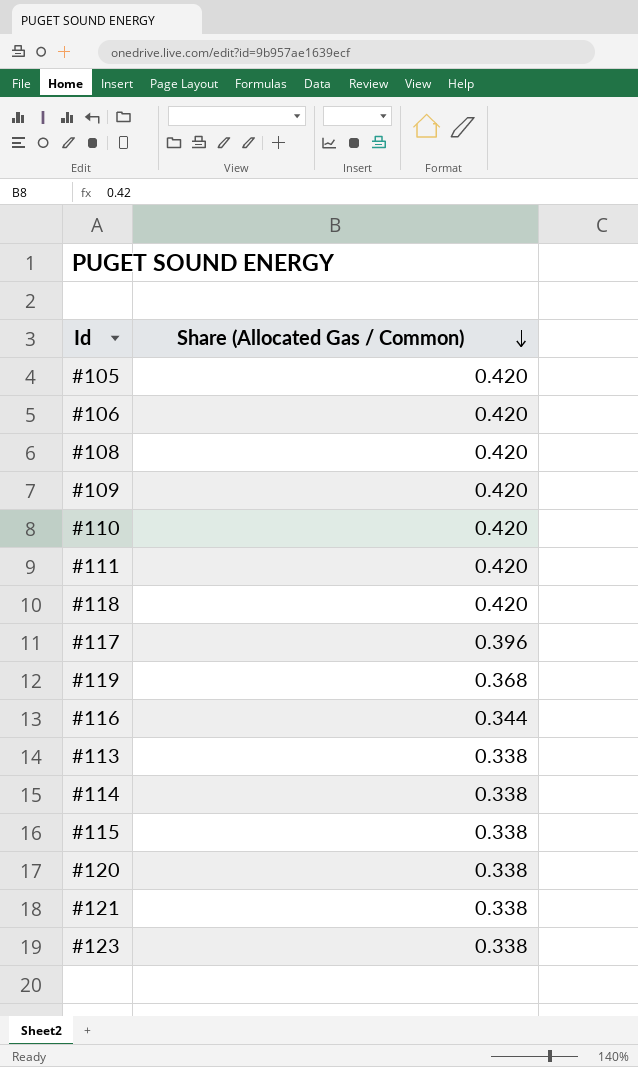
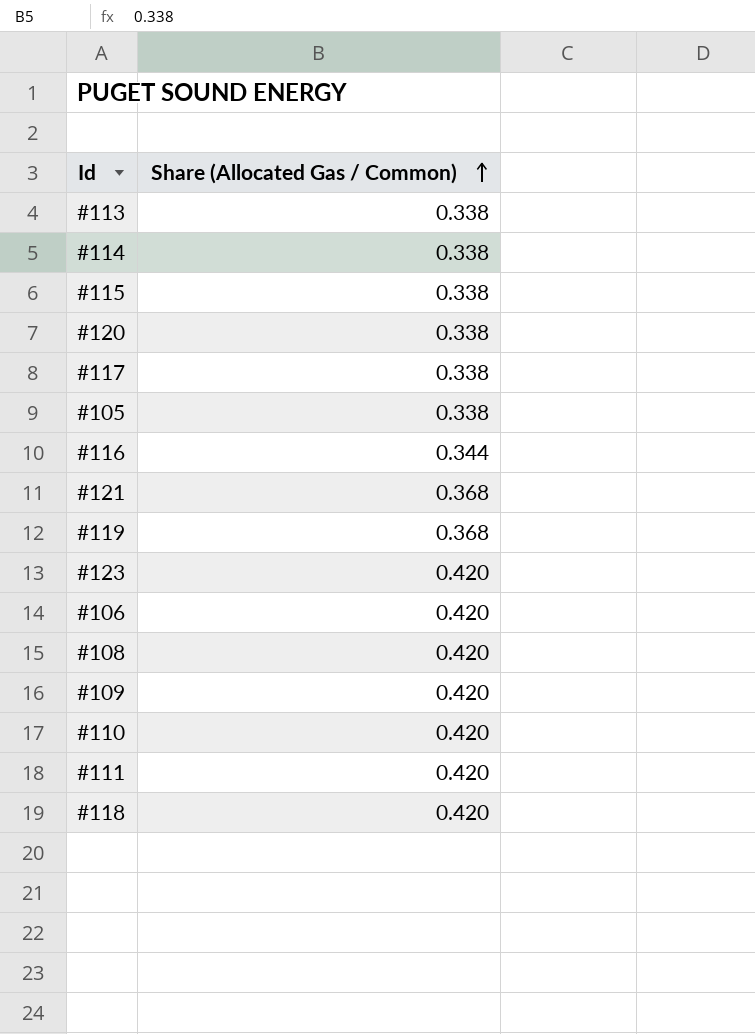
row order: Share (Allocated Gas / Common) descending -> Share (Allocated Gas / Common) ascending
#117 | Share (Allocated Gas / Common): 0.396 -> 0.338
#105 | Share (Allocated Gas / Common): 0.420 -> 0.338
#121 | Share (Allocated Gas / Common): 0.338 -> 0.368
#123 | Share (Allocated Gas / Common): 0.338 -> 0.420

